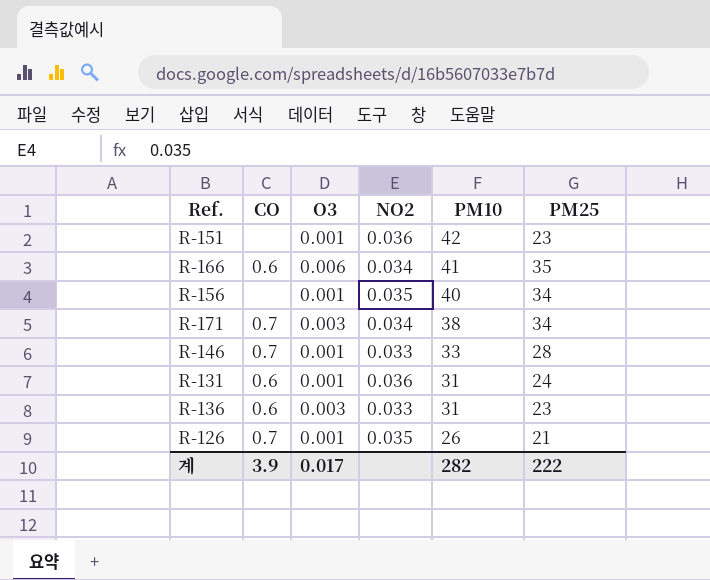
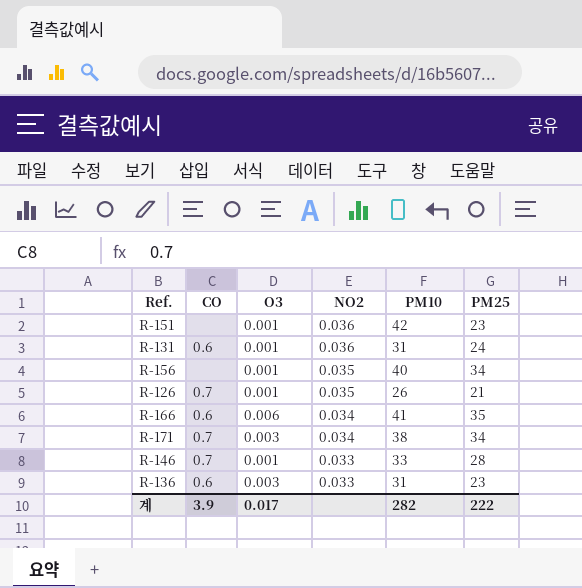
row order: PM10 descending -> NO2 descending

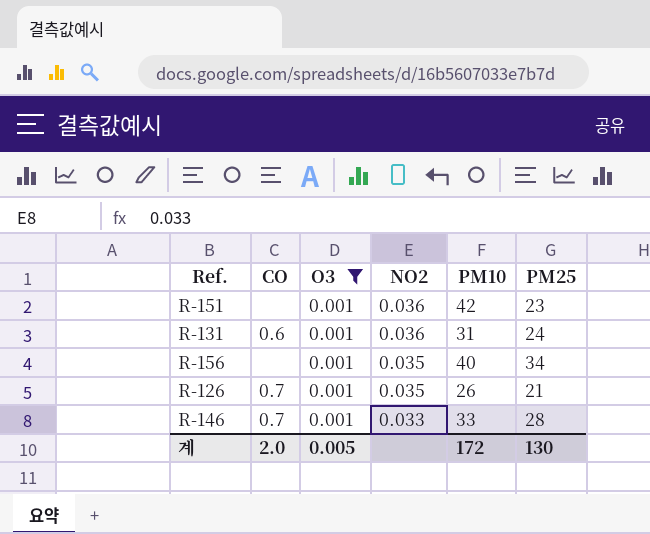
filter: none -> O3 = 0.001
계 | CO: 3.9 -> 2.0
계 | O3: 0.017 -> 0.005
계 | PM10: 282 -> 172
계 | PM25: 222 -> 130

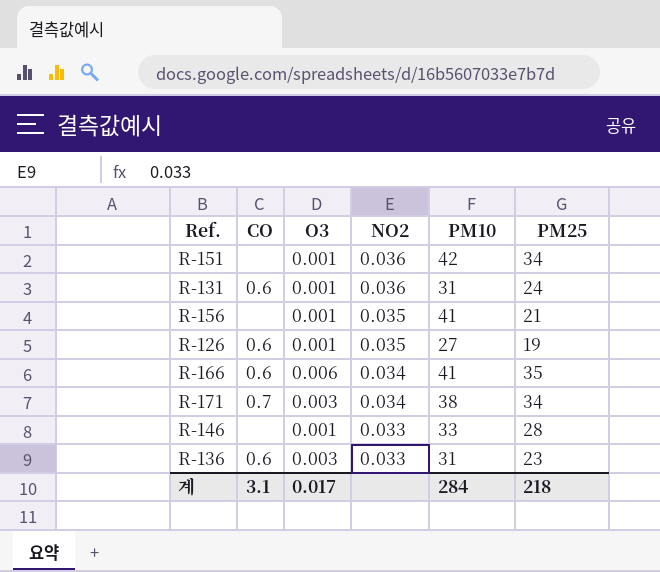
filter: O3 = 0.001 -> none
R-151 | PM25: 23 -> 34
R-156 | PM10: 40 -> 41
R-156 | PM25: 34 -> 21
R-126 | CO: 0.7 -> 0.6
R-126 | PM10: 26 -> 27
R-126 | PM25: 21 -> 19
R-146 | CO: 0.7 -> none
계 | CO: 2.0 -> 3.1
계 | O3: 0.005 -> 0.017
계 | PM10: 172 -> 284
계 | PM25: 130 -> 218

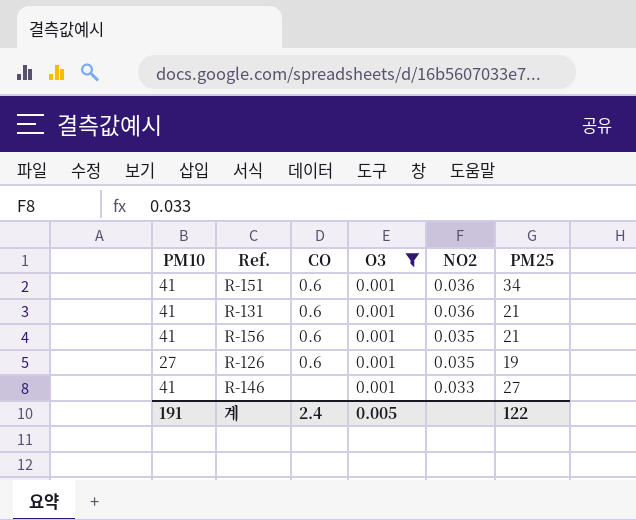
filter: none -> O3 = 0.001
column PM10 | position: 5 -> 1
R-151 | PM10: 42 -> 41
R-151 | CO: none -> 0.6
R-131 | PM10: 31 -> 41
R-131 | PM25: 24 -> 21
R-156 | CO: none -> 0.6
R-146 | PM10: 33 -> 41
R-146 | PM25: 28 -> 27
계 | PM10: 284 -> 191
계 | CO: 3.1 -> 2.4
계 | O3: 0.017 -> 0.005
계 | PM25: 218 -> 122

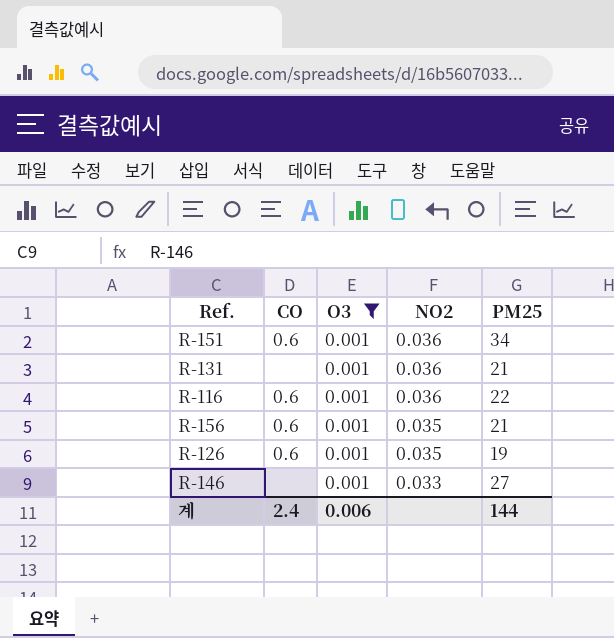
column PM10 | position: 1 -> none
R-131 | CO: 0.6 -> none
row R-116: none -> 0.6 | 0.001 | 0.036 | 22
계 | O3: 0.005 -> 0.006
계 | PM25: 122 -> 144

